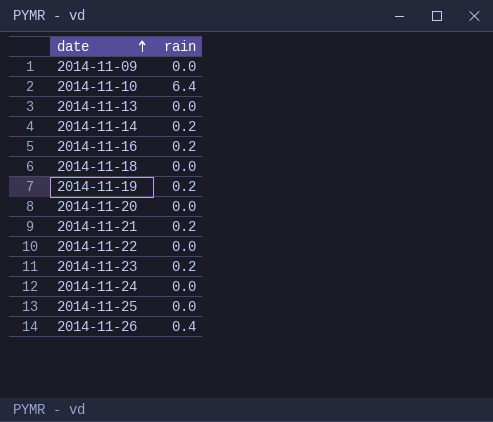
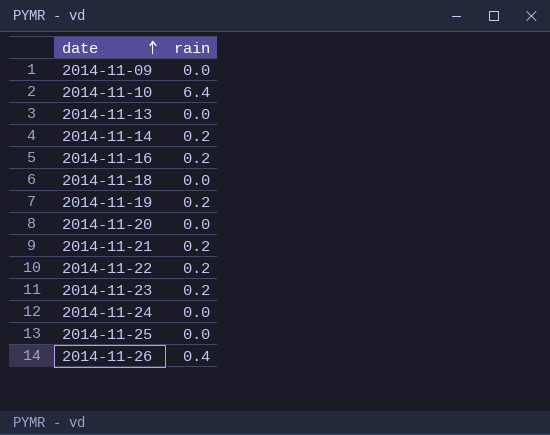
2014-11-22 | rain: 0.0 -> 0.2

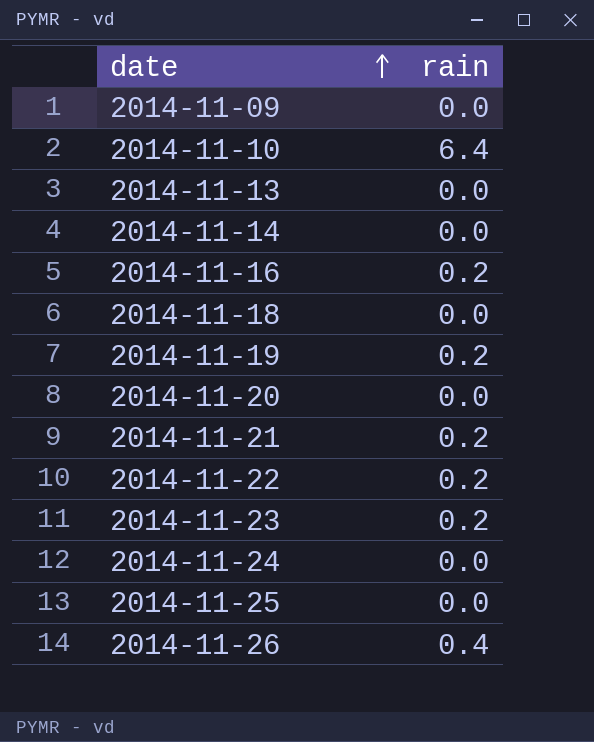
2014-11-14 | rain: 0.2 -> 0.0

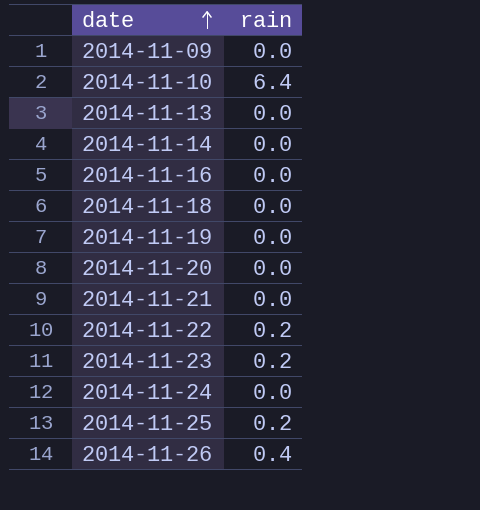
2014-11-16 | rain: 0.2 -> 0.0
2014-11-19 | rain: 0.2 -> 0.0
2014-11-21 | rain: 0.2 -> 0.0
2014-11-25 | rain: 0.0 -> 0.2

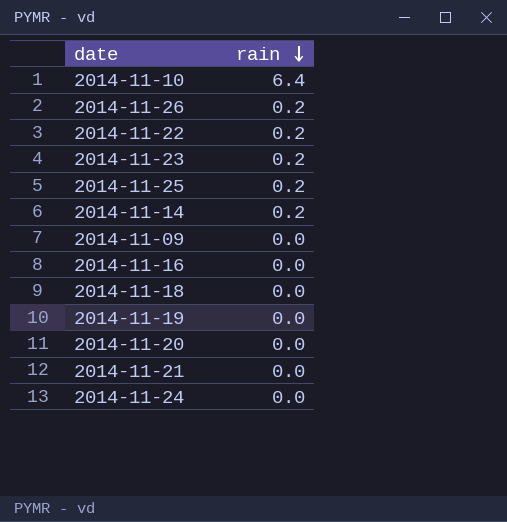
row order: date ascending -> rain descending
row 2014-11-13: 0.0 -> none
2014-11-26 | rain: 0.4 -> 0.2
2014-11-14 | rain: 0.0 -> 0.2

